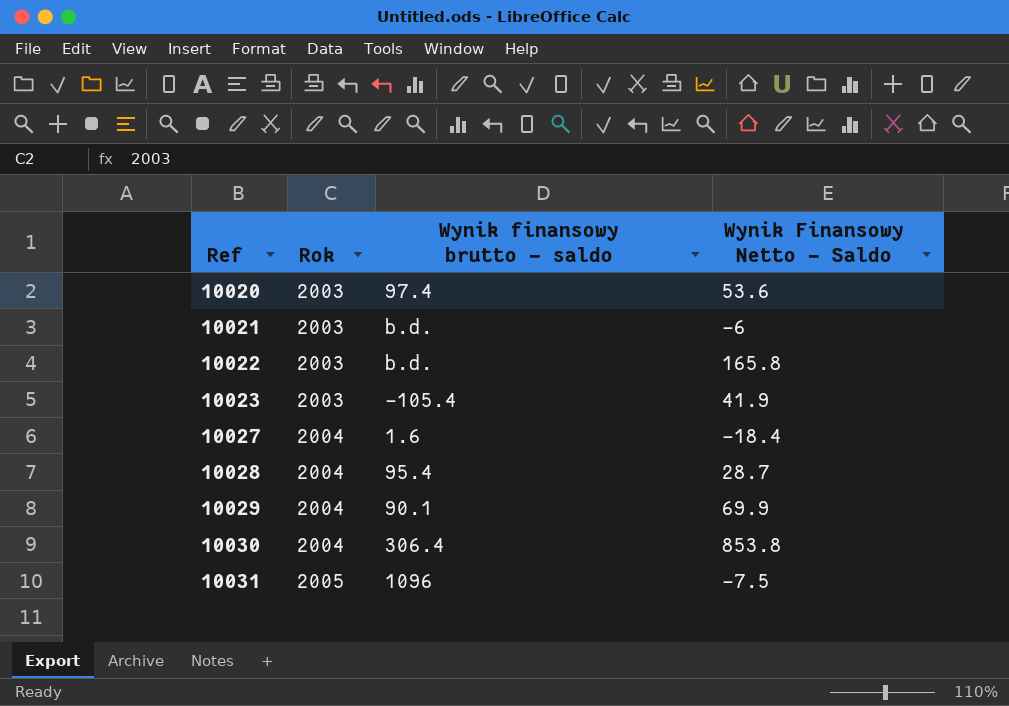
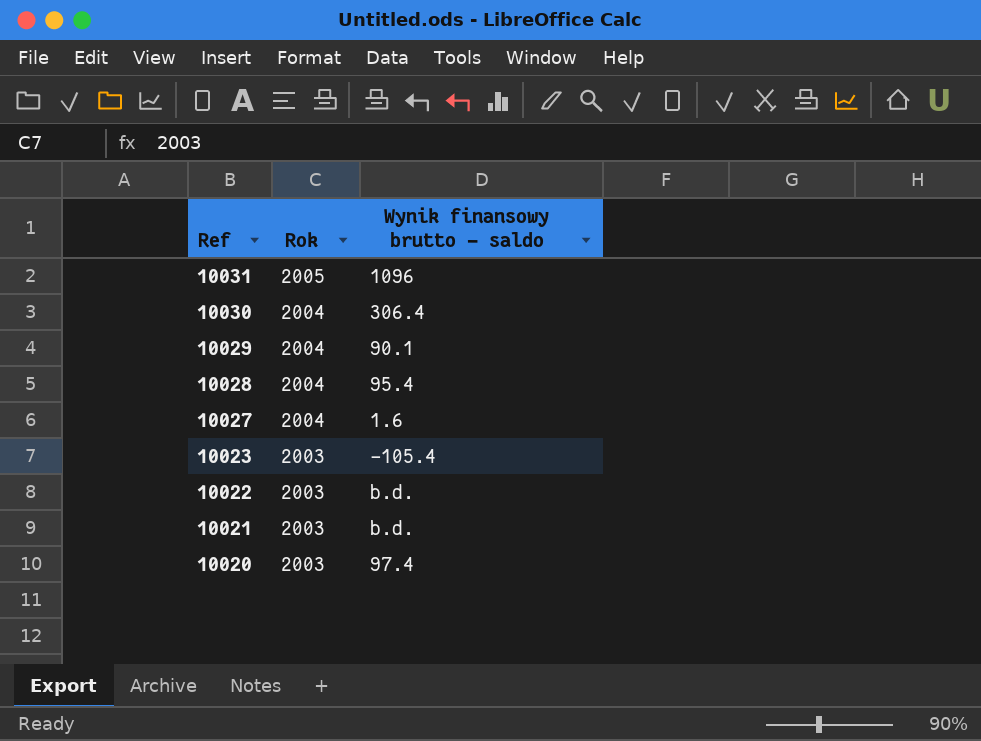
row order: Ref ascending -> Ref descending
column Wynik Finansowy Netto - Saldo | position: 4 -> none

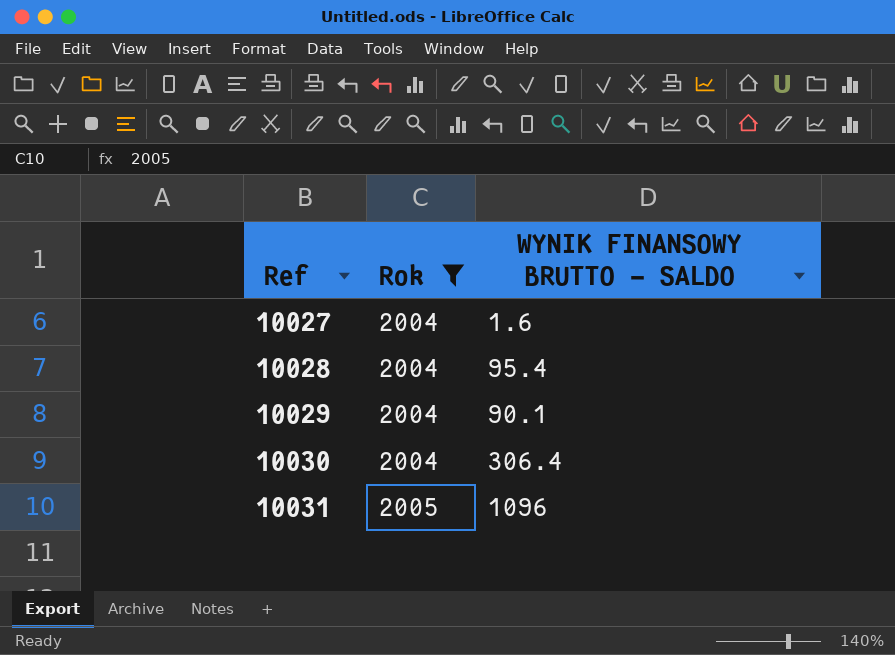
filter: none -> Rok != 2003
row order: Ref descending -> Ref ascending
column name: Wynik finansowy brutto - saldo -> WYNIK FINANSOWY BRUTTO - SALDO

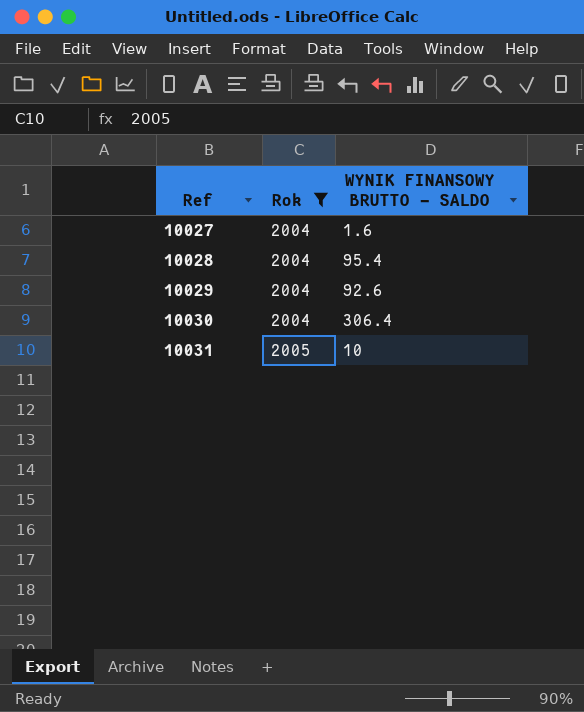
10029 | WYNIK FINANSOWY BRUTTO - SALDO: 90.1 -> 92.6
10031 | WYNIK FINANSOWY BRUTTO - SALDO: 1096 -> 10

